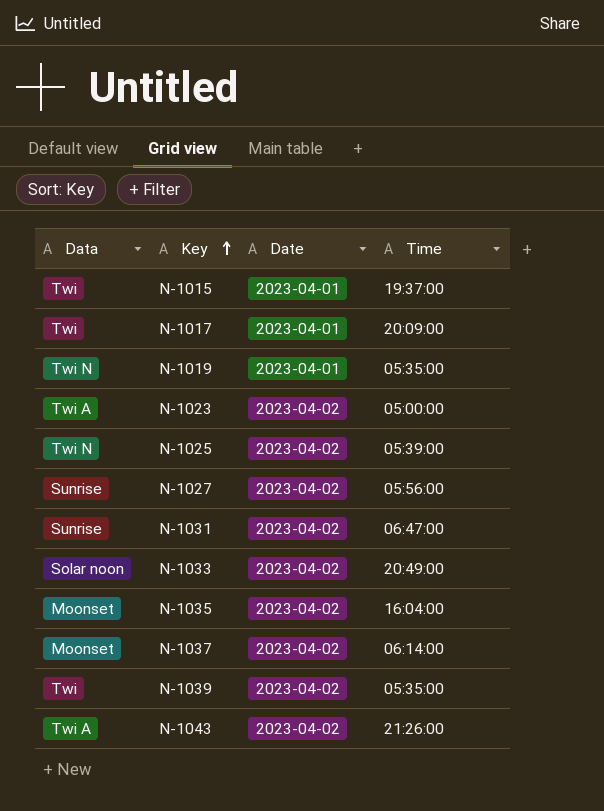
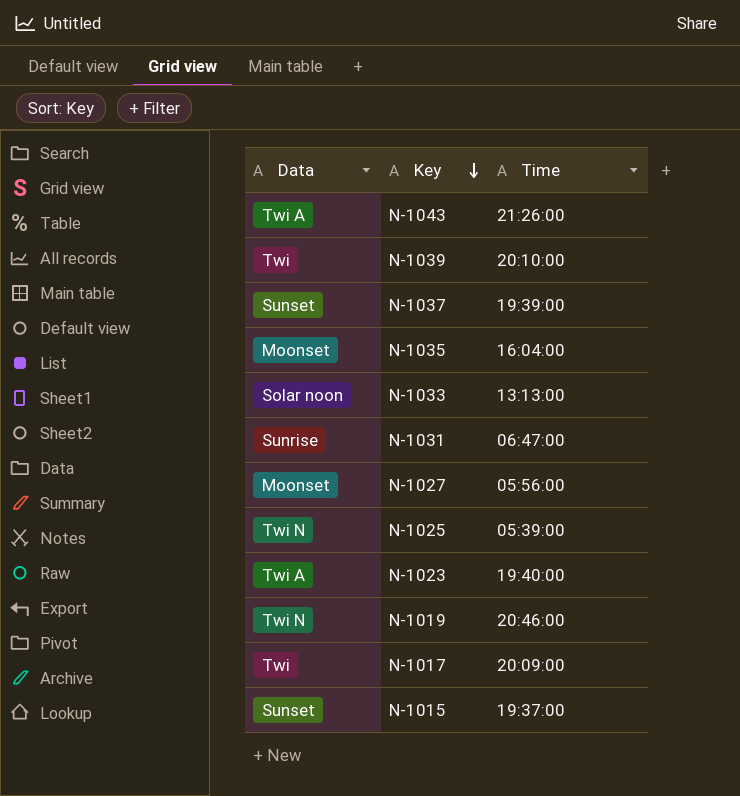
row order: Key ascending -> Key descending
column Date | position: 3 -> none
N-1039 | Time: 05:35:00 -> 20:10:00
N-1037 | Data: Moonset -> Sunset
N-1037 | Time: 06:14:00 -> 19:39:00
N-1033 | Time: 20:49:00 -> 13:13:00
N-1027 | Data: Sunrise -> Moonset
N-1023 | Time: 05:00:00 -> 19:40:00
N-1019 | Time: 05:35:00 -> 20:46:00
N-1015 | Data: Twi -> Sunset

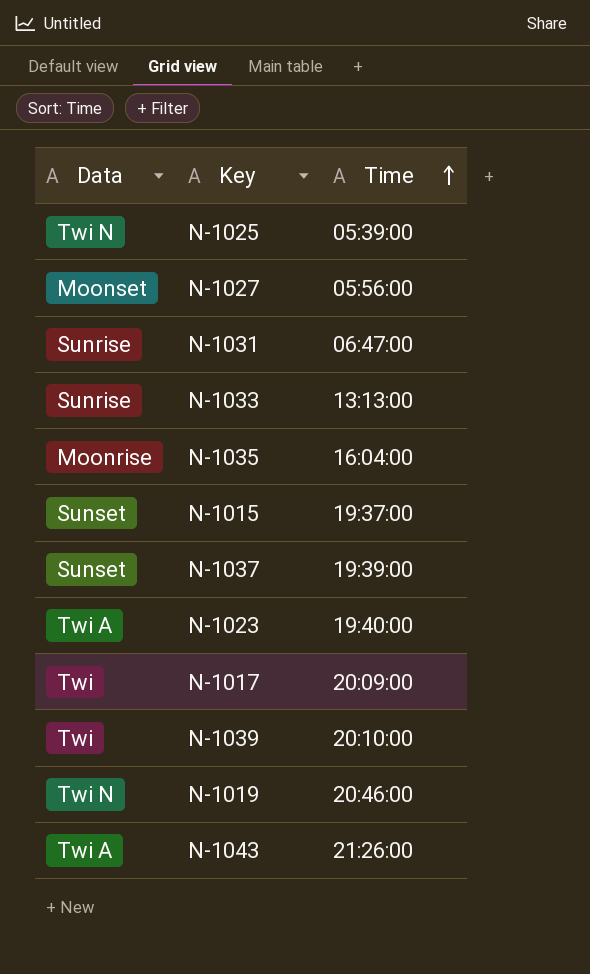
row order: Key descending -> Time ascending
N-1033 | Data: Solar noon -> Sunrise
N-1035 | Data: Moonset -> Moonrise

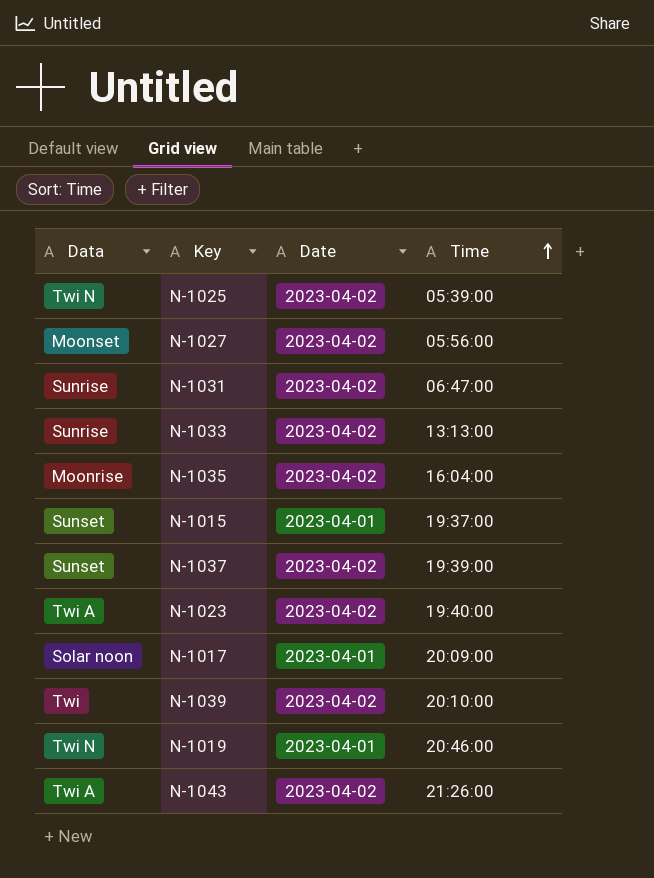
column Date | position: none -> 3
N-1017 | Data: Twi -> Solar noon

